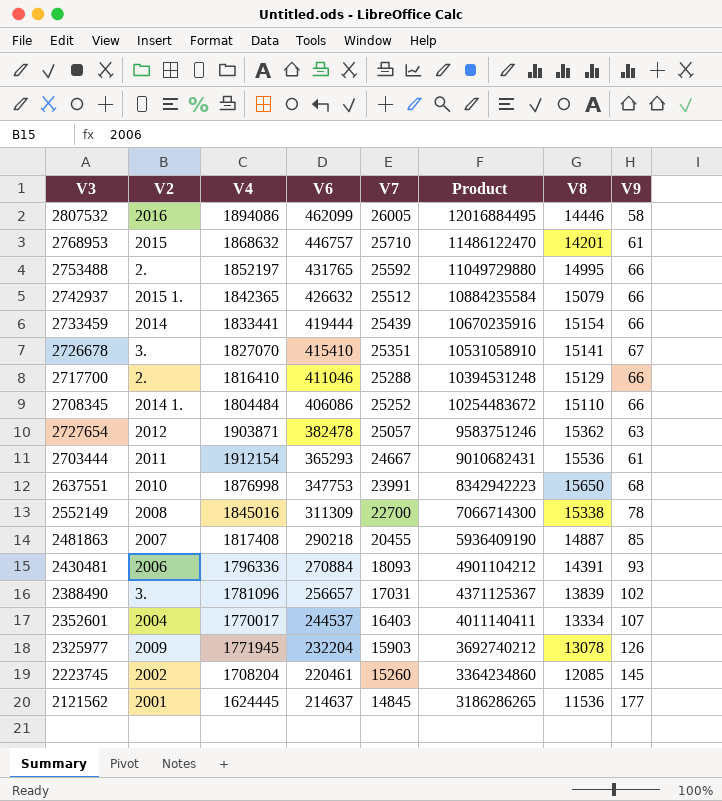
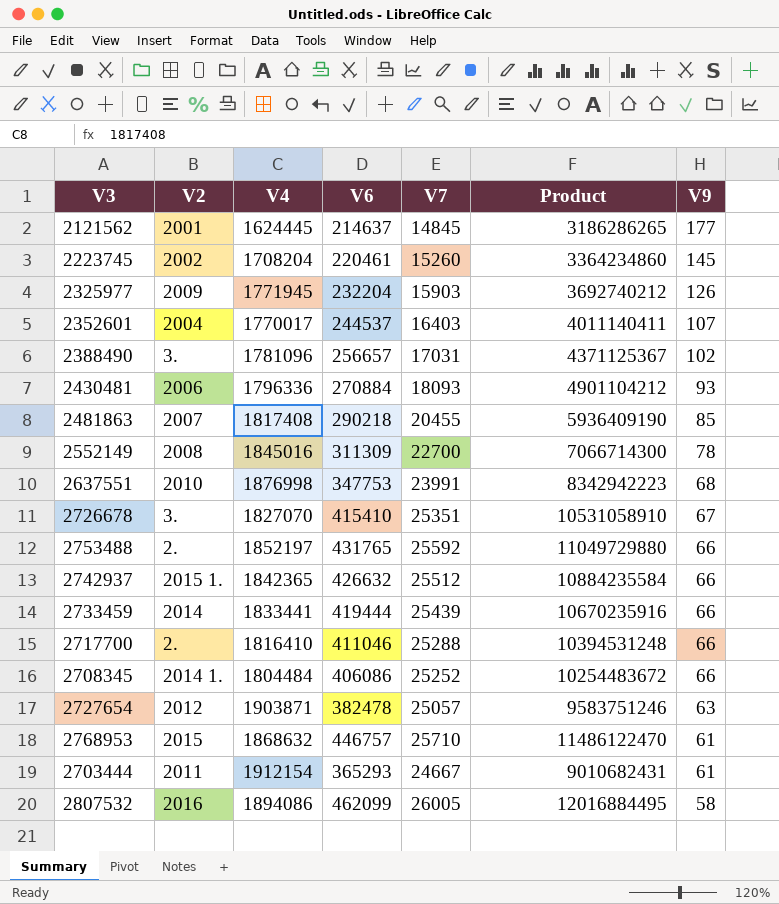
row order: V6 descending -> V9 descending
column V8 | position: 7 -> none

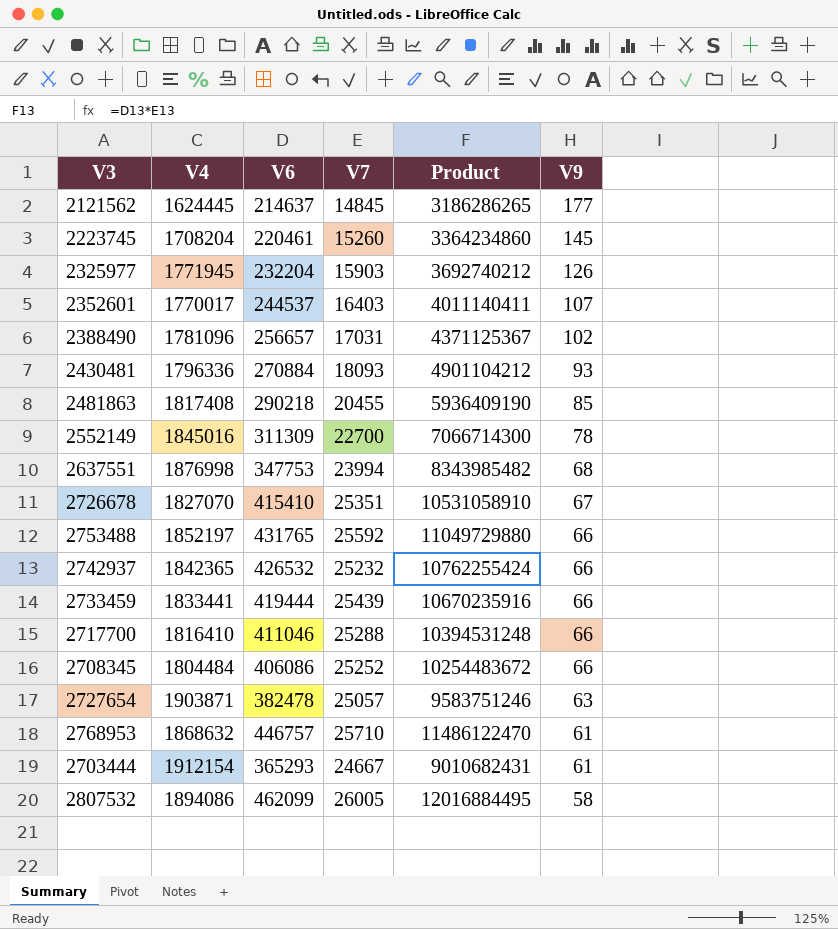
column V2 | position: 2 -> none
2637551 | V7: 23991 -> 23994
2637551 | Product: 8342942223 -> 8343985482
2742937 | V6: 426632 -> 426532
2742937 | V7: 25512 -> 25232
2742937 | Product: 10884235584 -> 10762255424

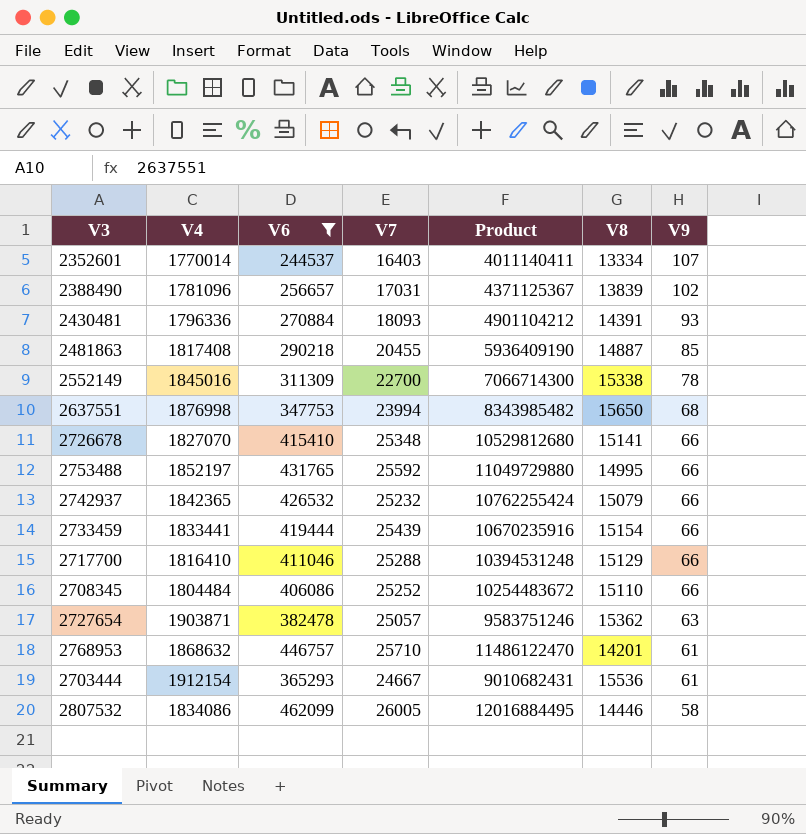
filter: none -> V6 >= 244537
column V8 | position: none -> 6
2352601 | V4: 1770017 -> 1770014
2726678 | V7: 25351 -> 25348
2726678 | Product: 10531058910 -> 10529812680
2726678 | V9: 67 -> 66
2807532 | V4: 1894086 -> 1834086

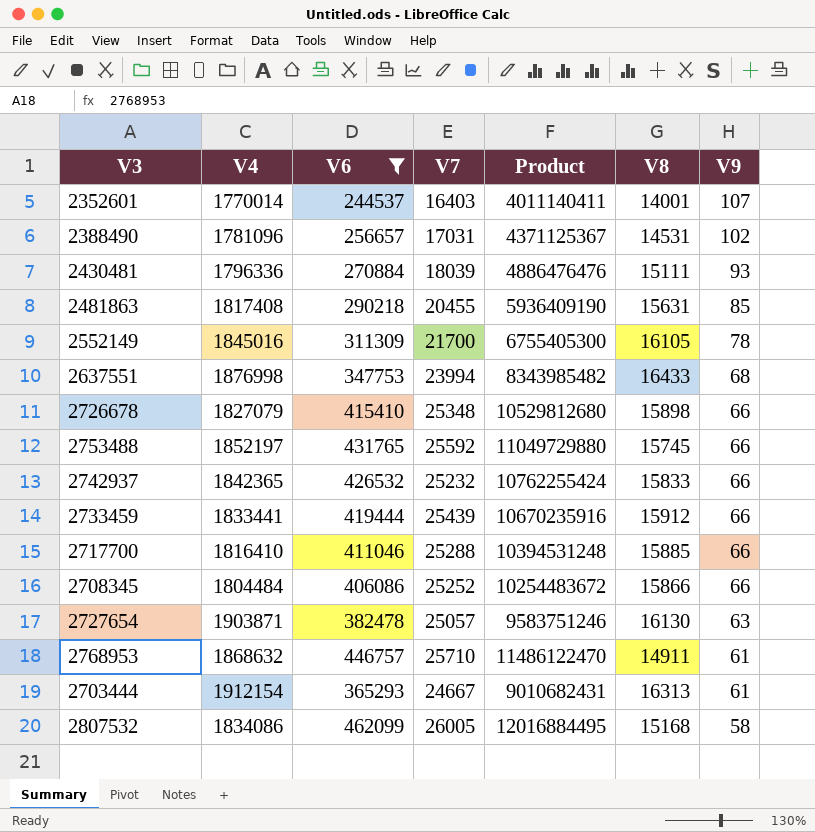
2352601 | V8: 13334 -> 14001
2388490 | V8: 13839 -> 14531
2430481 | V7: 18093 -> 18039
2430481 | Product: 4901104212 -> 4886476476
2430481 | V8: 14391 -> 15111
2481863 | V8: 14887 -> 15631
2552149 | V7: 22700 -> 21700
2552149 | Product: 7066714300 -> 6755405300
2552149 | V8: 15338 -> 16105
2637551 | V8: 15650 -> 16433
2726678 | V4: 1827070 -> 1827079
2726678 | V8: 15141 -> 15898
2753488 | V8: 14995 -> 15745
2742937 | V8: 15079 -> 15833
2733459 | V8: 15154 -> 15912
2717700 | V8: 15129 -> 15885
2708345 | V8: 15110 -> 15866
2727654 | V8: 15362 -> 16130
2768953 | V8: 14201 -> 14911
2703444 | V8: 15536 -> 16313
2807532 | V8: 14446 -> 15168

